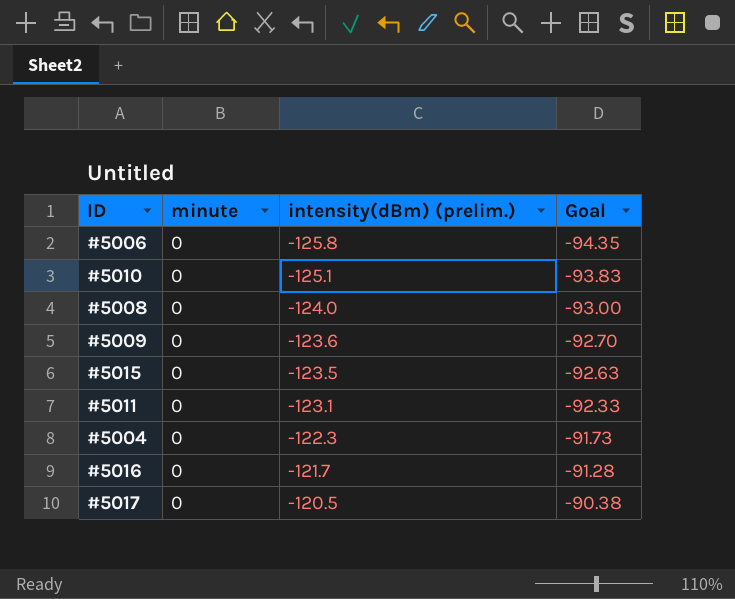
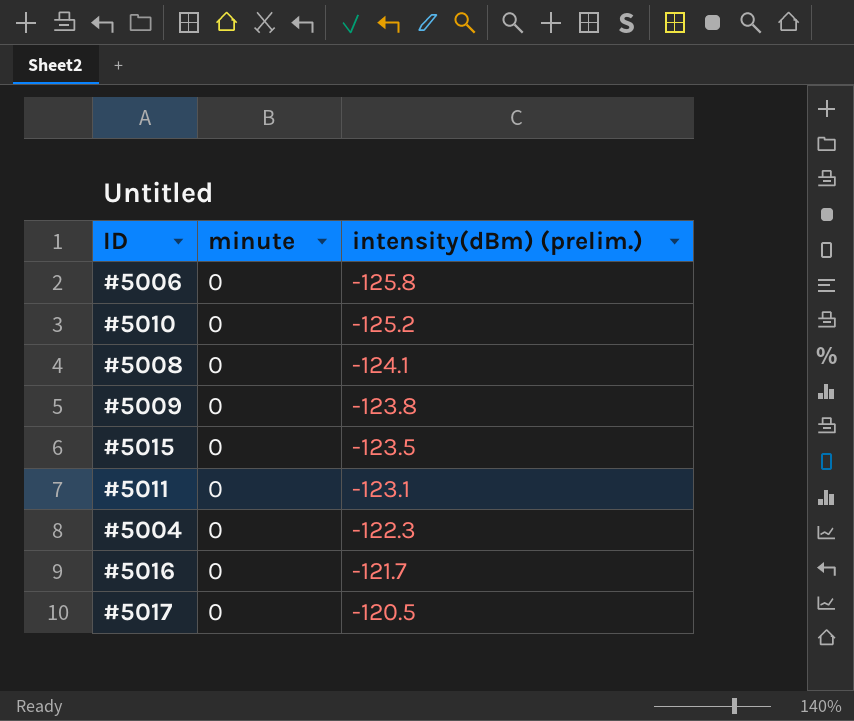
column Goal | formula: [intensity(dBm) (prelim.)] * 0.75 -> none
#5010 | intensity(dBm) (prelim.): -125.1 -> -125.2
#5008 | intensity(dBm) (prelim.): -124.0 -> -124.1
#5009 | intensity(dBm) (prelim.): -123.6 -> -123.8

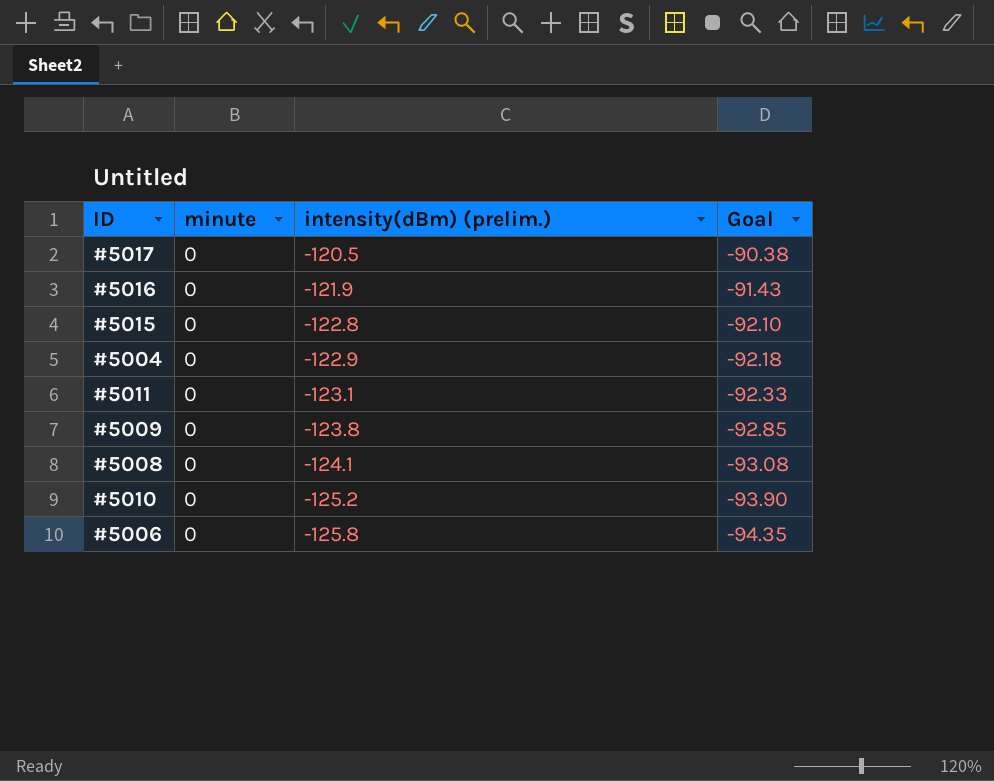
row order: intensity(dBm) (prelim.) ascending -> intensity(dBm) (prelim.) descending
column Goal | formula: none -> [intensity(dBm) (prelim.)] * 0.75
#5016 | intensity(dBm) (prelim.): -121.7 -> -121.9
#5015 | intensity(dBm) (prelim.): -123.5 -> -122.8
#5004 | intensity(dBm) (prelim.): -122.3 -> -122.9

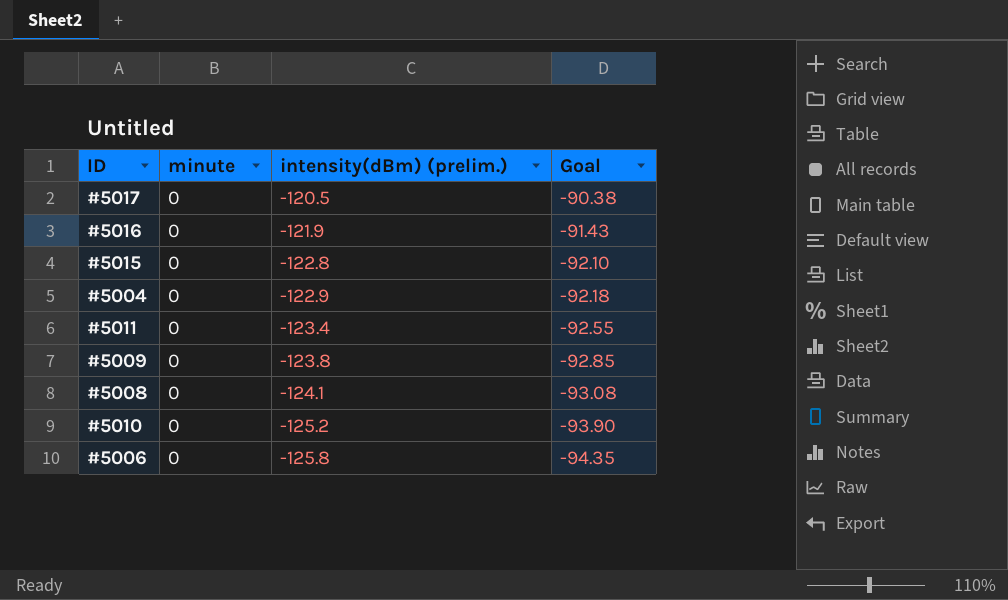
#5011 | intensity(dBm) (prelim.): -123.1 -> -123.4
#5011 | Goal: -92.33 -> -92.55

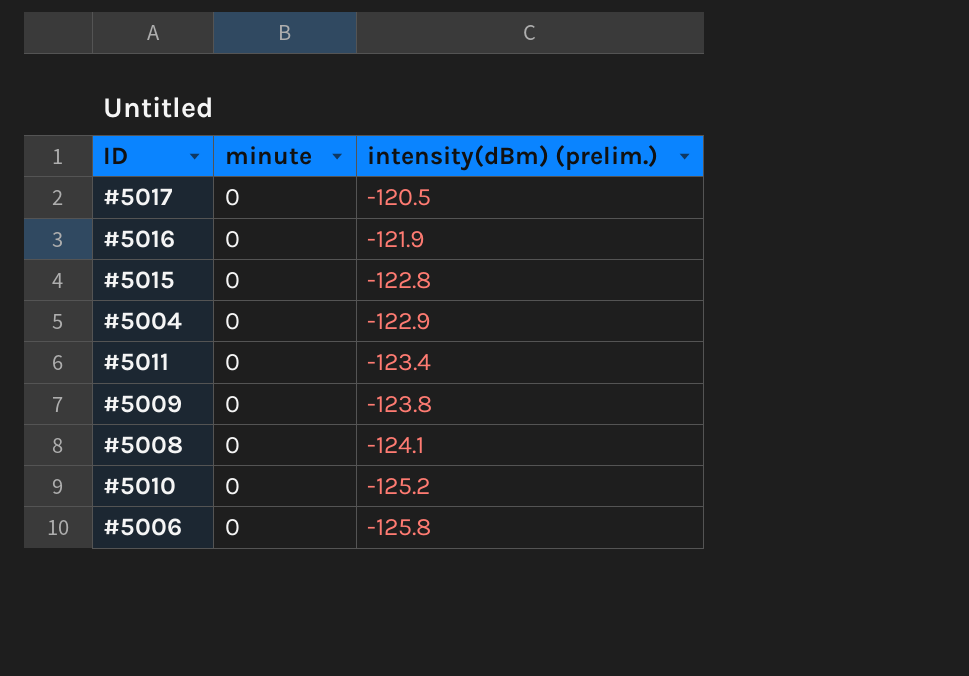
column Goal | formula: [intensity(dBm) (prelim.)] * 0.75 -> none

